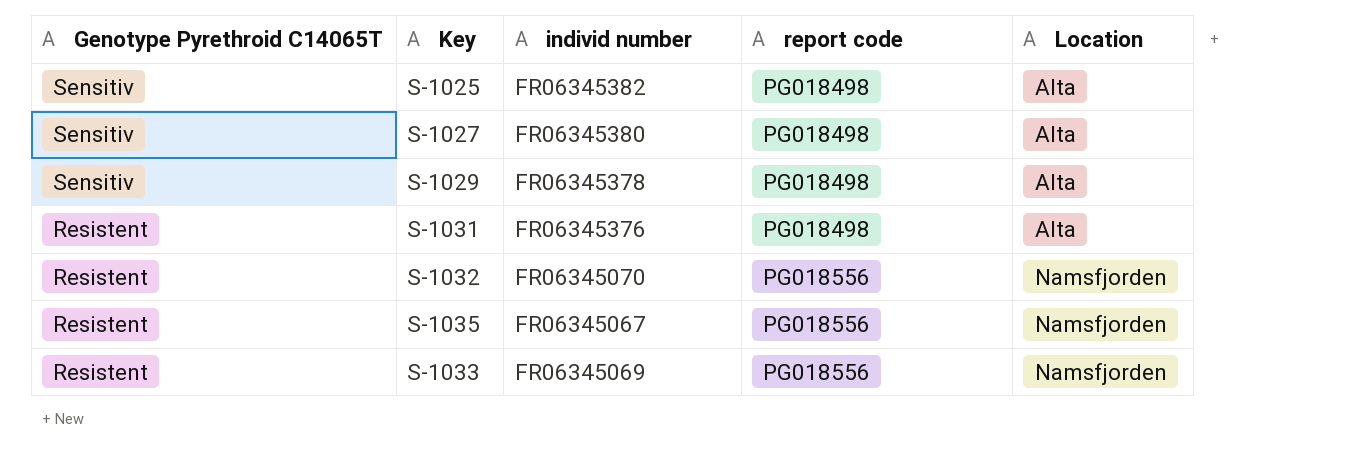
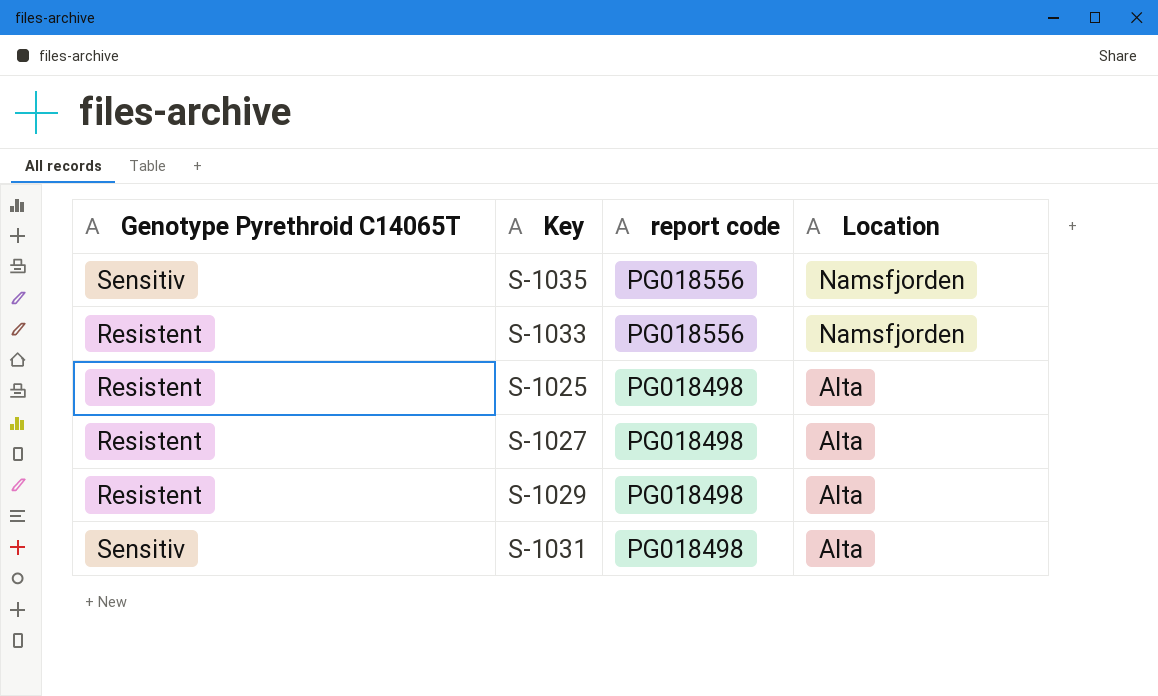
row order: Genotype Pyrethroid C14065T descending -> report code descending
column individ number | position: 3 -> none
row S-1032: Resistent | FR06345070 | PG018556 | Namsfjorden -> none
S-1035 | Genotype Pyrethroid C14065T: Resistent -> Sensitiv
S-1025 | Genotype Pyrethroid C14065T: Sensitiv -> Resistent
S-1027 | Genotype Pyrethroid C14065T: Sensitiv -> Resistent
S-1029 | Genotype Pyrethroid C14065T: Sensitiv -> Resistent
S-1031 | Genotype Pyrethroid C14065T: Resistent -> Sensitiv

